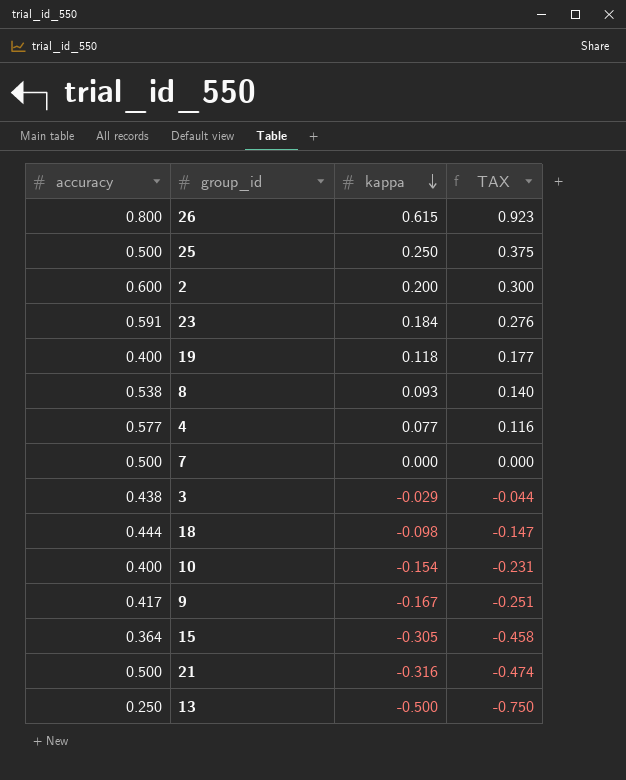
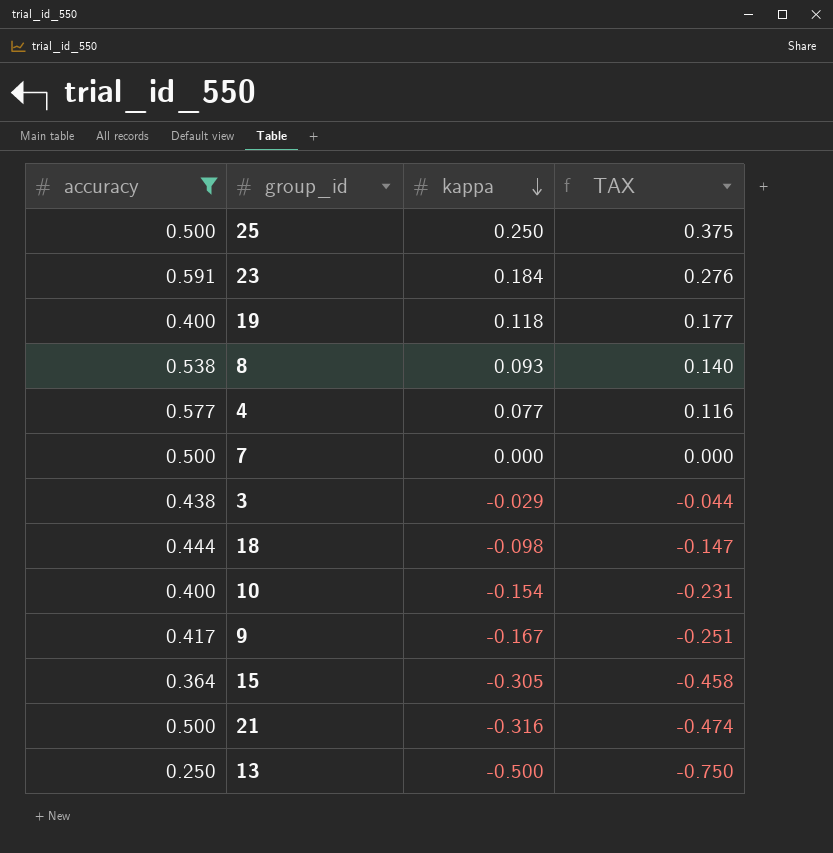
filter: none -> accuracy <= 0.591

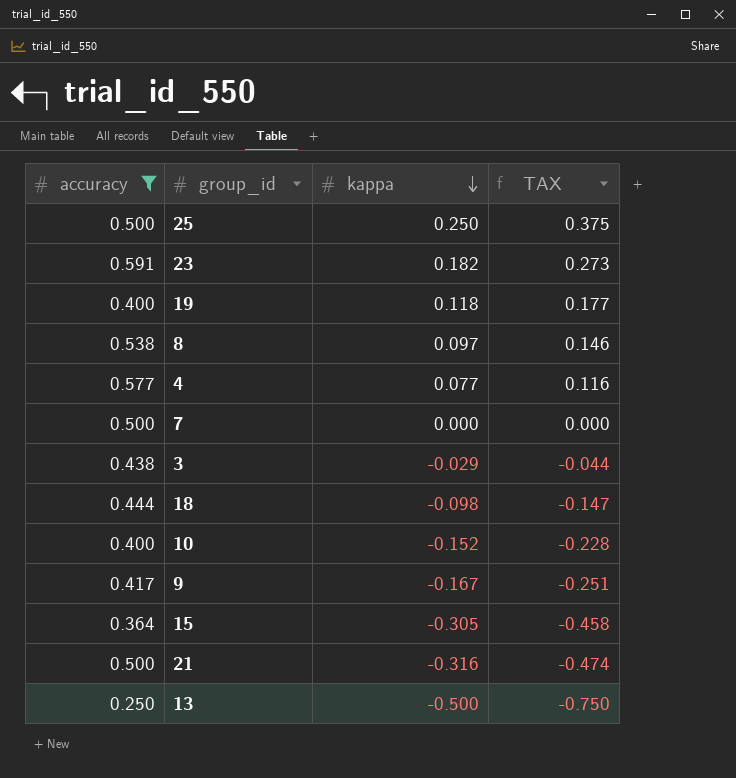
23 | kappa: 0.184 -> 0.182
23 | TAX: 0.276 -> 0.273
8 | kappa: 0.093 -> 0.097
8 | TAX: 0.140 -> 0.146
10 | kappa: -0.154 -> -0.152
10 | TAX: -0.231 -> -0.228

